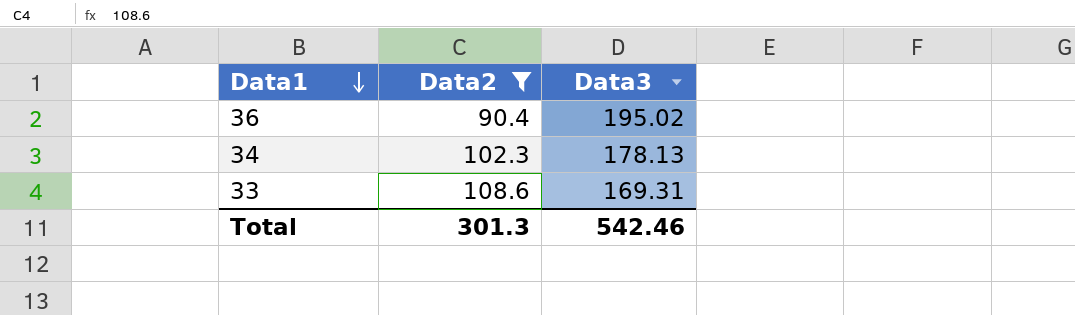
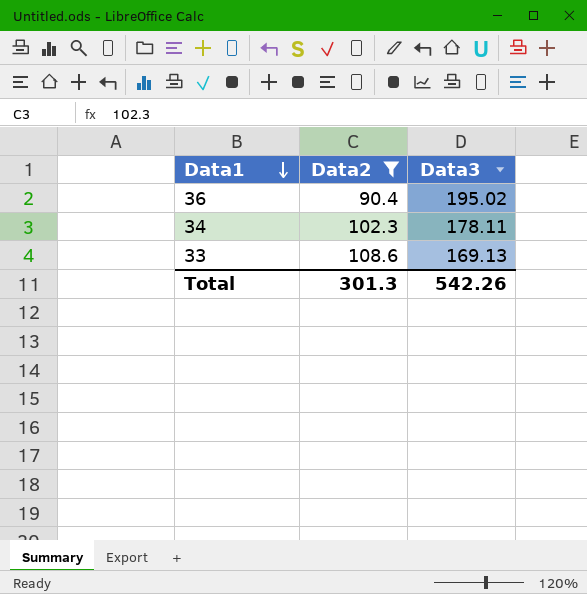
34 | Data3: 178.13 -> 178.11
33 | Data3: 169.31 -> 169.13
Total | Data3: 542.46 -> 542.26

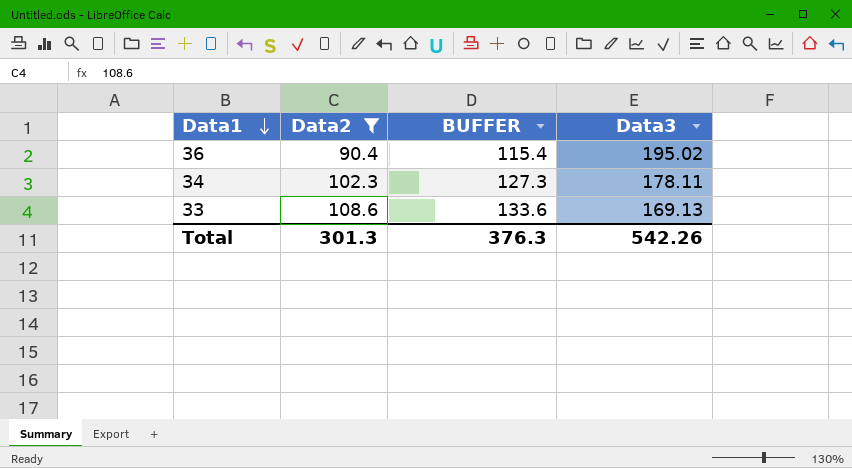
column BUFFER | formula: none -> [Data2] + 25

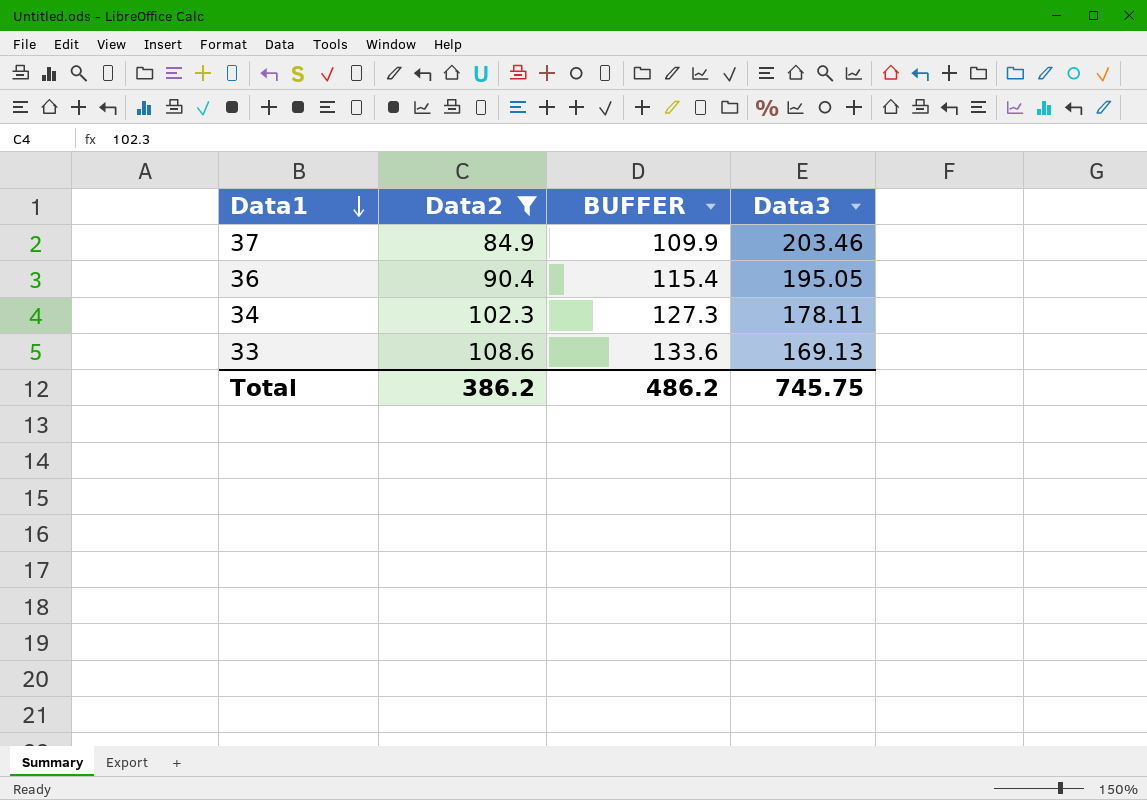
row 37: none -> 84.9 | 109.9 | 203.46
36 | Data3: 195.02 -> 195.05
Total | Data2: 301.3 -> 386.2
Total | BUFFER: 376.3 -> 486.2
Total | Data3: 542.26 -> 745.75

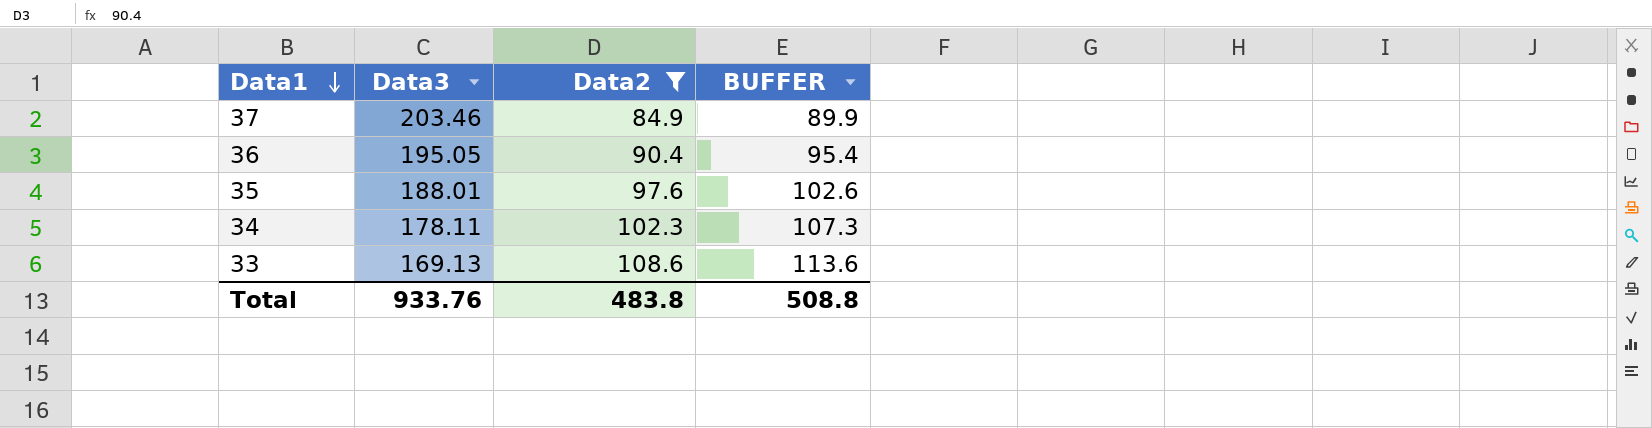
column Data3 | position: 4 -> 2
column BUFFER | formula: [Data2] + 25 -> [Data2] + 5
row 35: none -> 188.01 | 97.6 | 102.6
Total | Data3: 745.75 -> 933.76
Total | Data2: 386.2 -> 483.8
Total | BUFFER: 486.2 -> 508.8

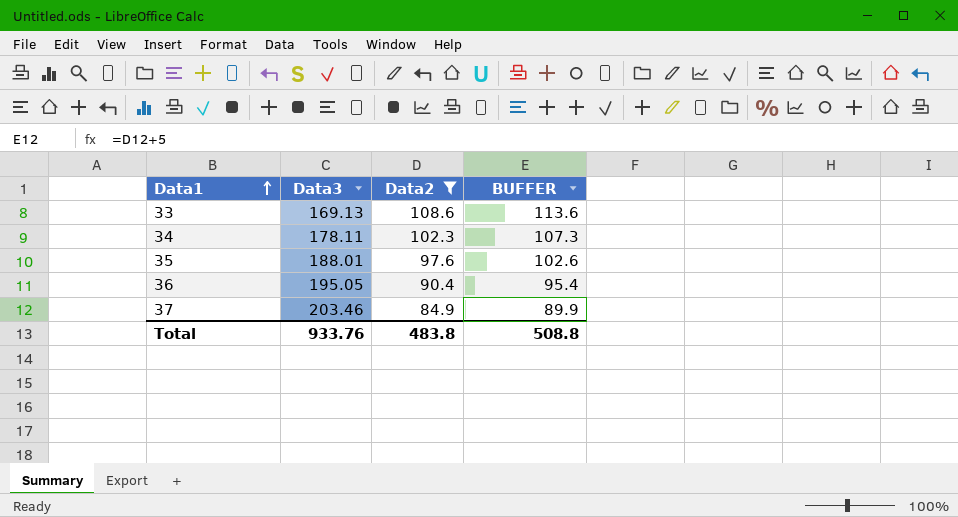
row order: Data1 descending -> Data1 ascending

